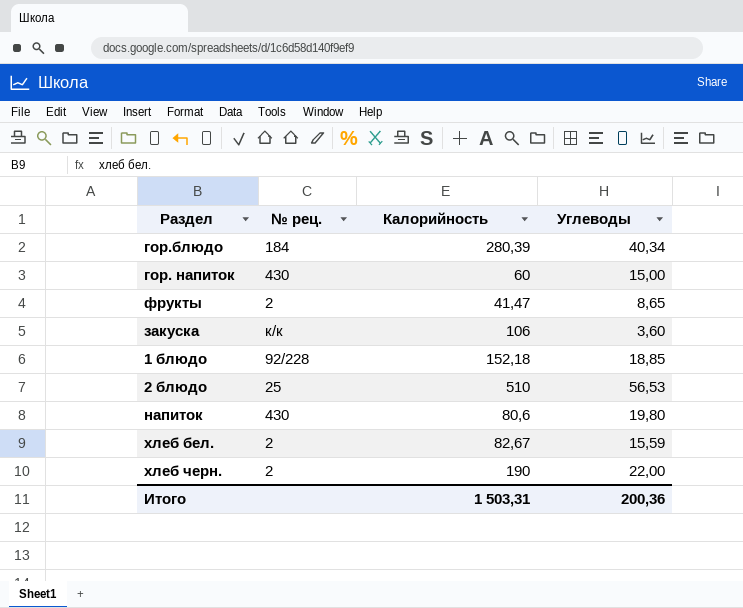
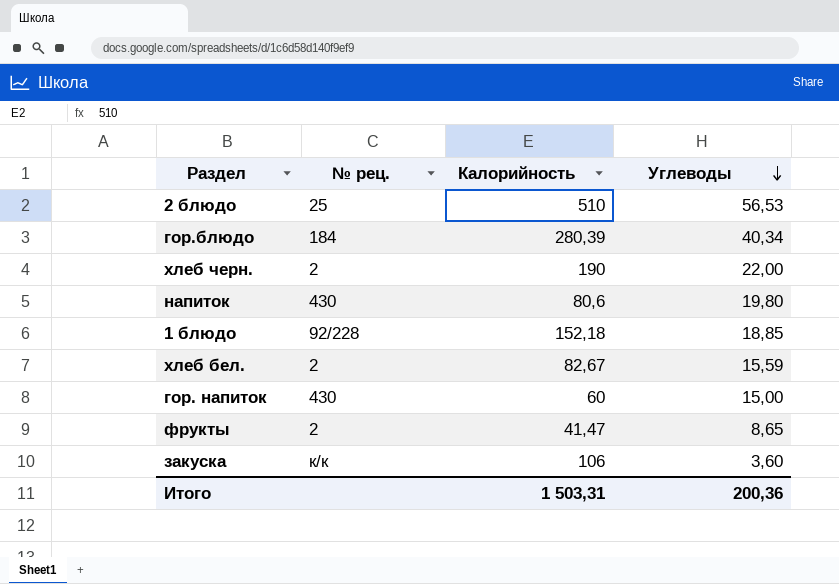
row order: none -> Углеводы descending

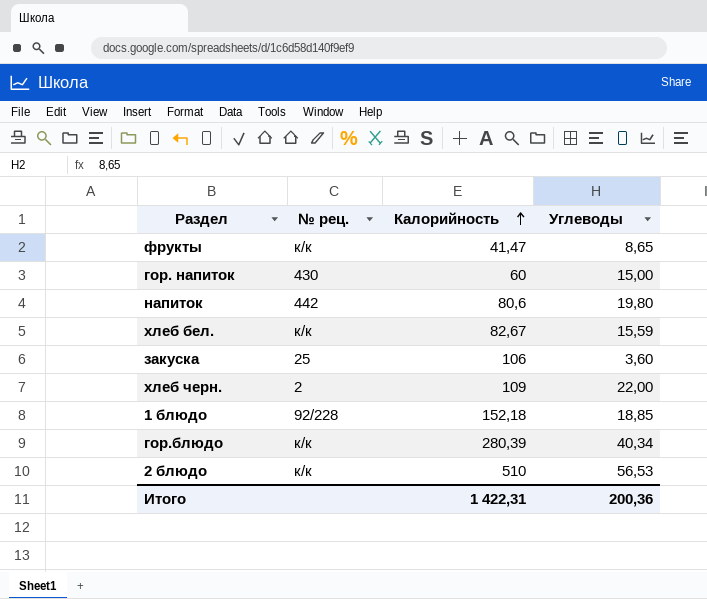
row order: Углеводы descending -> Калорийность ascending
фрукты | № рец.: 2 -> к/к
напиток | № рец.: 430 -> 442
хлеб бел. | № рец.: 2 -> к/к
закуска | № рец.: к/к -> 25
хлеб черн. | Калорийность: 190 -> 109
гор.блюдо | № рец.: 184 -> к/к
2 блюдо | № рец.: 25 -> к/к
Итого | Калорийность: 1 503,31 -> 1 422,31

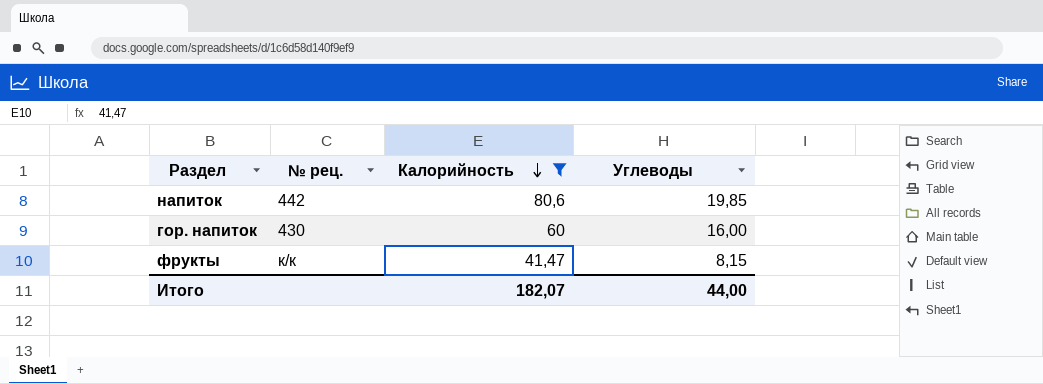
filter: none -> Калорийность <= 80,6
row order: Калорийность ascending -> Калорийность descending
напиток | Углеводы: 19,80 -> 19,85
гор. напиток | Углеводы: 15,00 -> 16,00
фрукты | Углеводы: 8,65 -> 8,15
Итого | Калорийность: 1 422,31 -> 182,07
Итого | Углеводы: 200,36 -> 44,00

